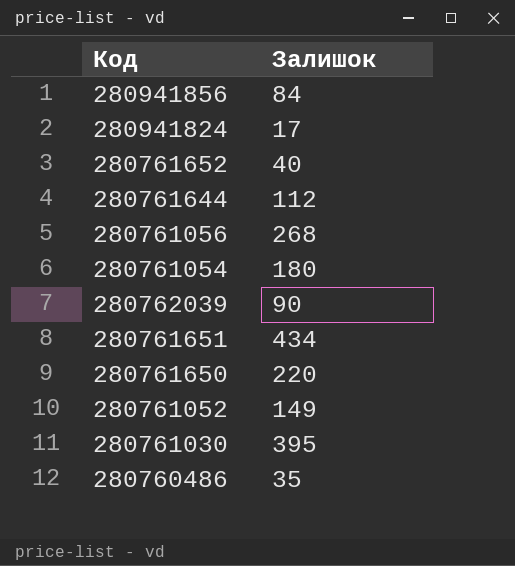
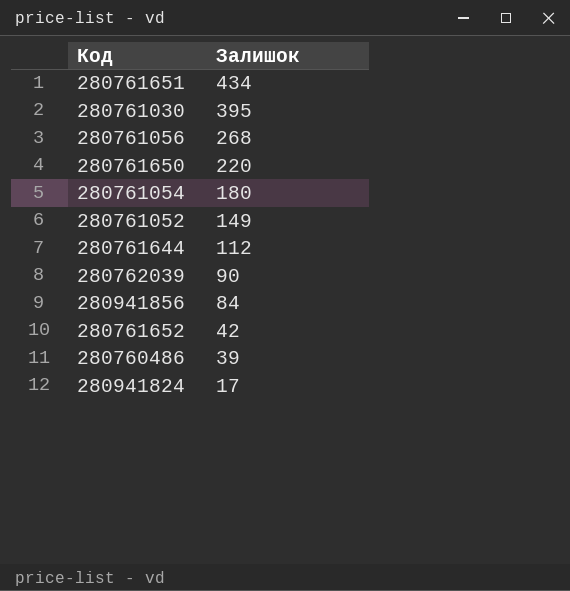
row order: none -> Залишок descending
280761652 | Залишок: 40 -> 42
280760486 | Залишок: 35 -> 39

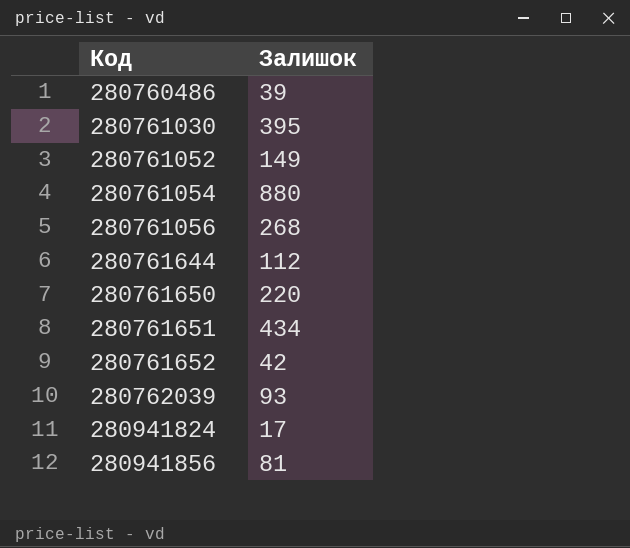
row order: Залишок descending -> Код ascending
280761054 | Залишок: 180 -> 880
280762039 | Залишок: 90 -> 93
280941856 | Залишок: 84 -> 81

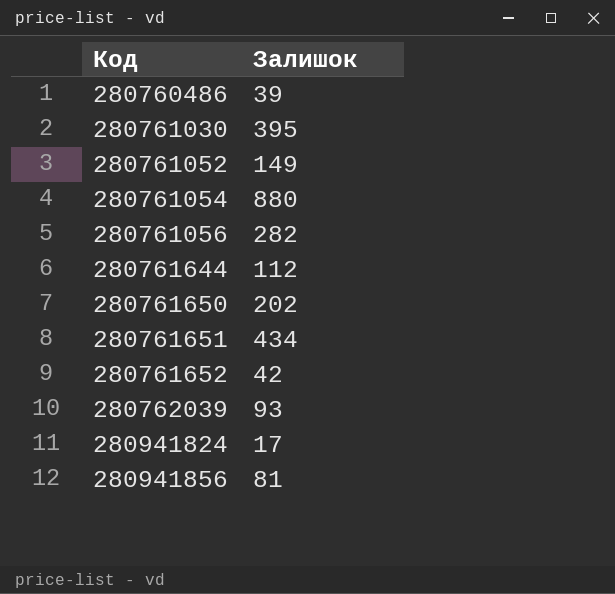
280761056 | Залишок: 268 -> 282
280761650 | Залишок: 220 -> 202

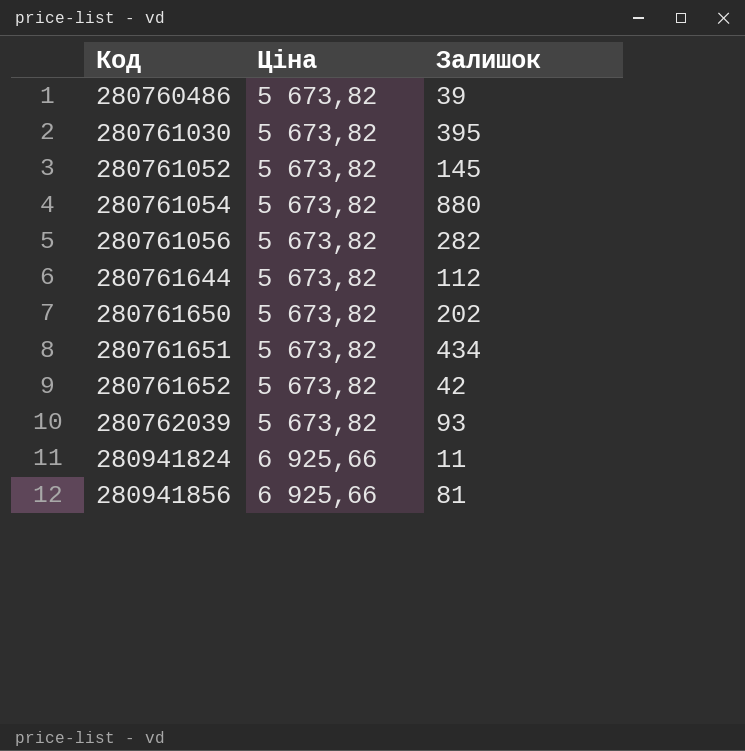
column Ціна | position: none -> 2
280761052 | Залишок: 149 -> 145
280941824 | Залишок: 17 -> 11

